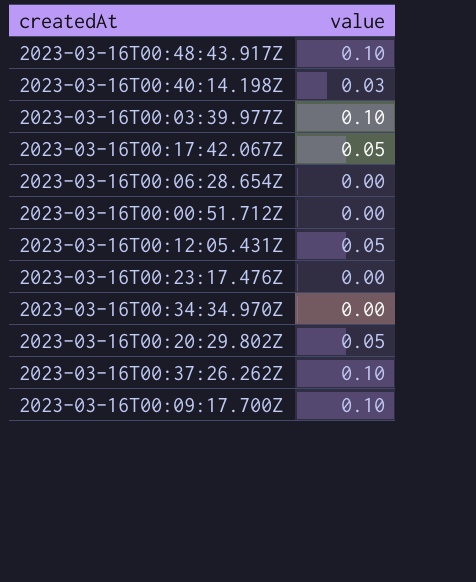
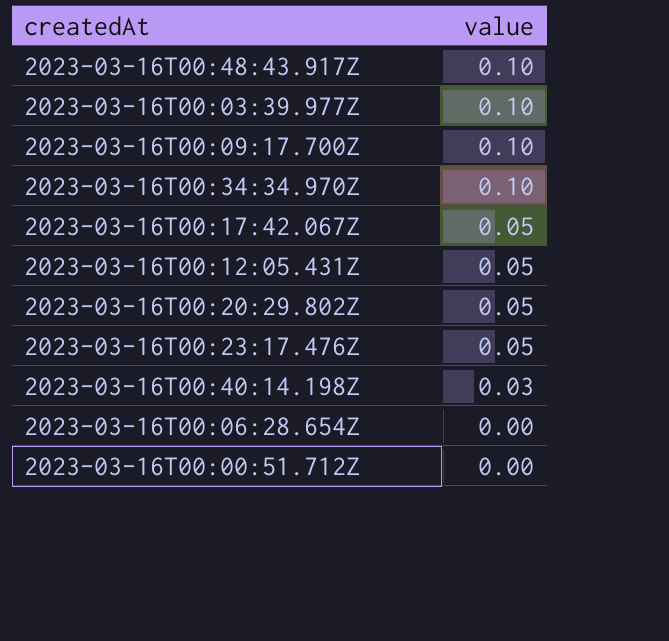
row order: none -> value descending
row 2023-03-16T00:37:26.262Z: 0.10 -> none
2023-03-16T00:34:34.970Z | value: 0.00 -> 0.10
2023-03-16T00:23:17.476Z | value: 0.00 -> 0.05

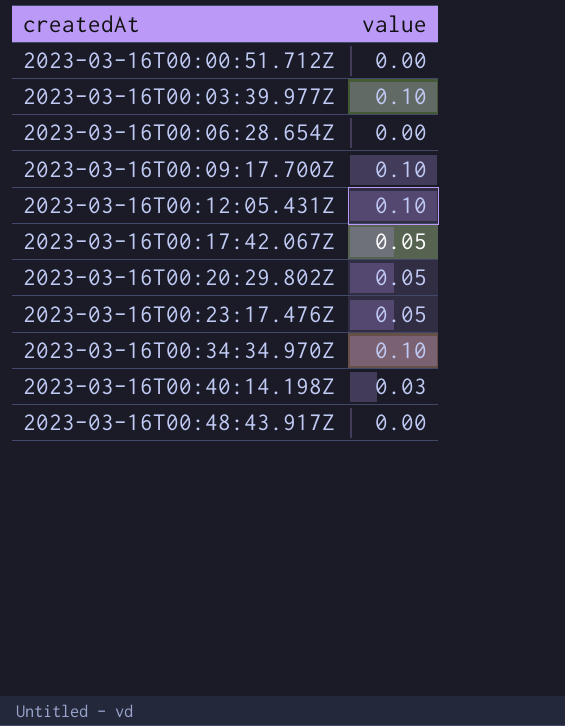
row order: value descending -> createdAt ascending
2023-03-16T00:12:05.431Z | value: 0.05 -> 0.10
2023-03-16T00:48:43.917Z | value: 0.10 -> 0.00

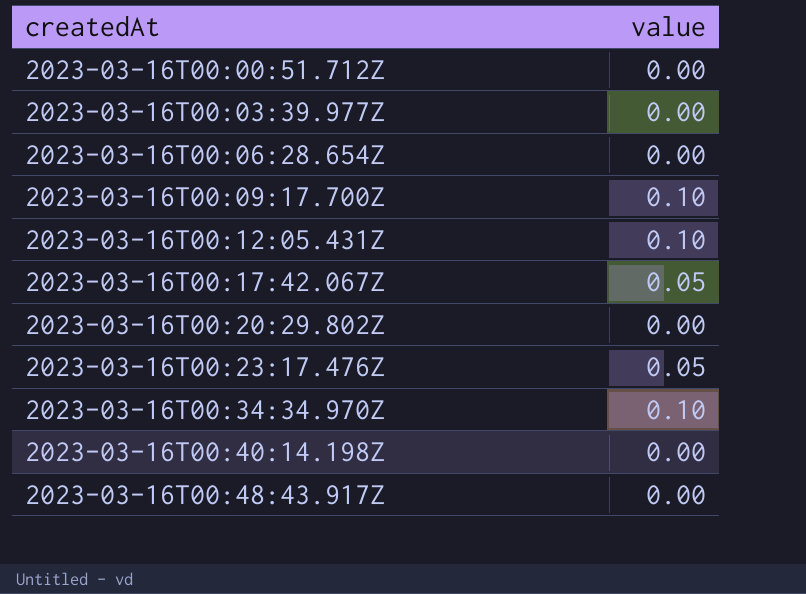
2023-03-16T00:03:39.977Z | value: 0.10 -> 0.00
2023-03-16T00:20:29.802Z | value: 0.05 -> 0.00
2023-03-16T00:40:14.198Z | value: 0.03 -> 0.00

